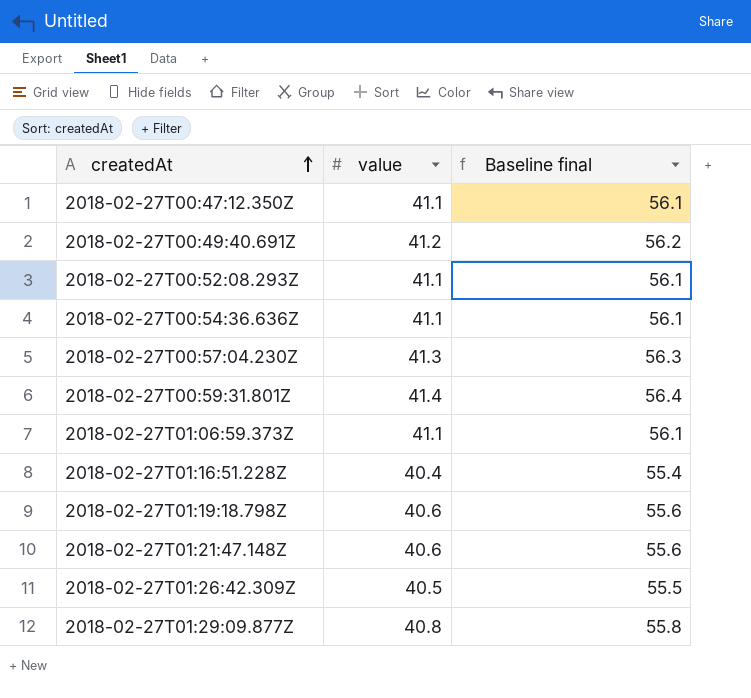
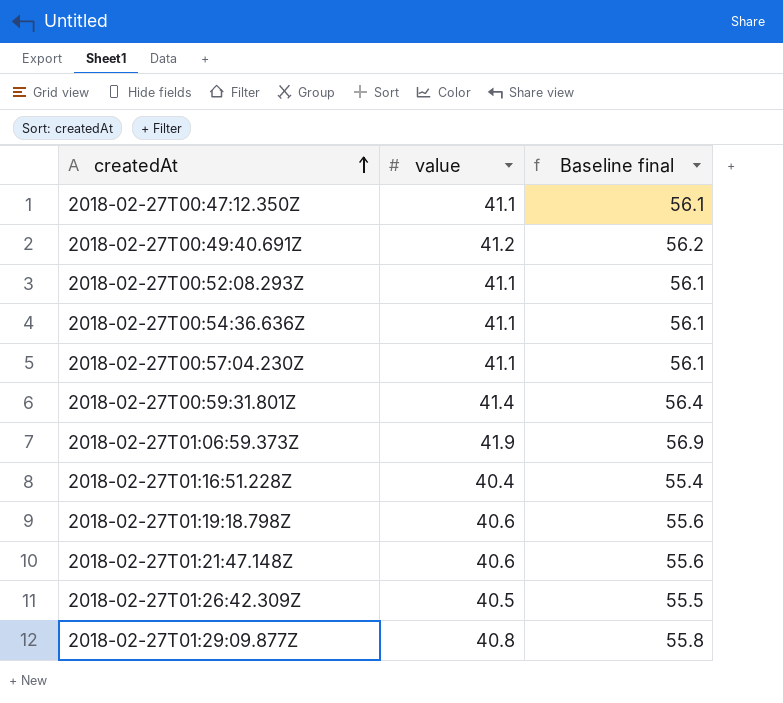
2018-02-27T00:57:04.230Z | value: 41.3 -> 41.1
2018-02-27T00:57:04.230Z | Baseline final: 56.3 -> 56.1
2018-02-27T01:06:59.373Z | value: 41.1 -> 41.9
2018-02-27T01:06:59.373Z | Baseline final: 56.1 -> 56.9

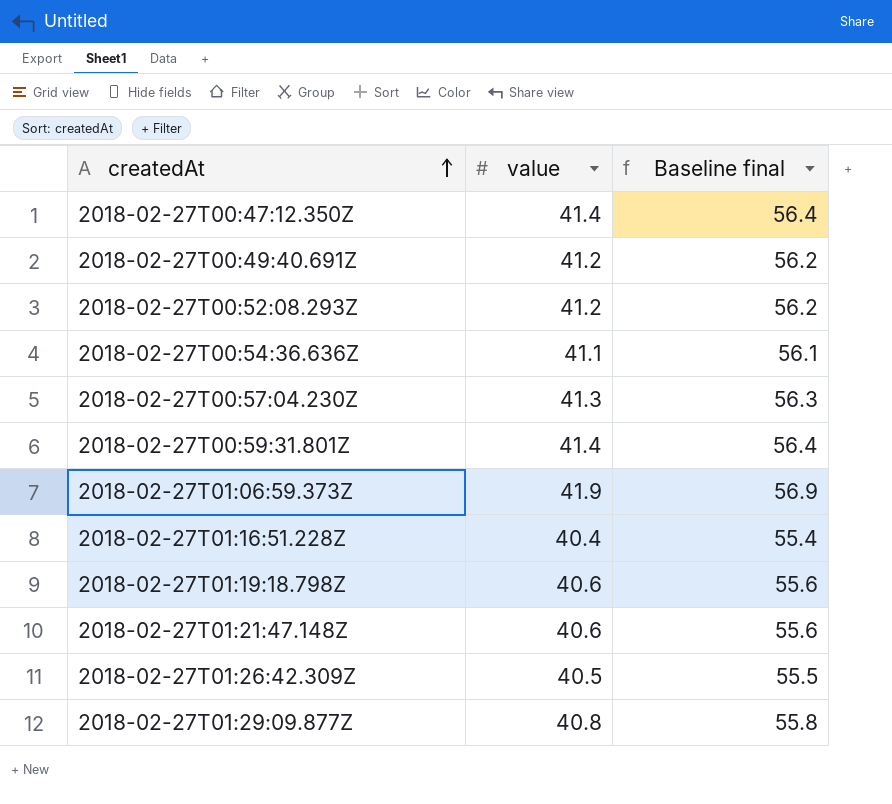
2018-02-27T00:47:12.350Z | value: 41.1 -> 41.4
2018-02-27T00:47:12.350Z | Baseline final: 56.1 -> 56.4
2018-02-27T00:52:08.293Z | value: 41.1 -> 41.2
2018-02-27T00:52:08.293Z | Baseline final: 56.1 -> 56.2
2018-02-27T00:57:04.230Z | value: 41.1 -> 41.3
2018-02-27T00:57:04.230Z | Baseline final: 56.1 -> 56.3

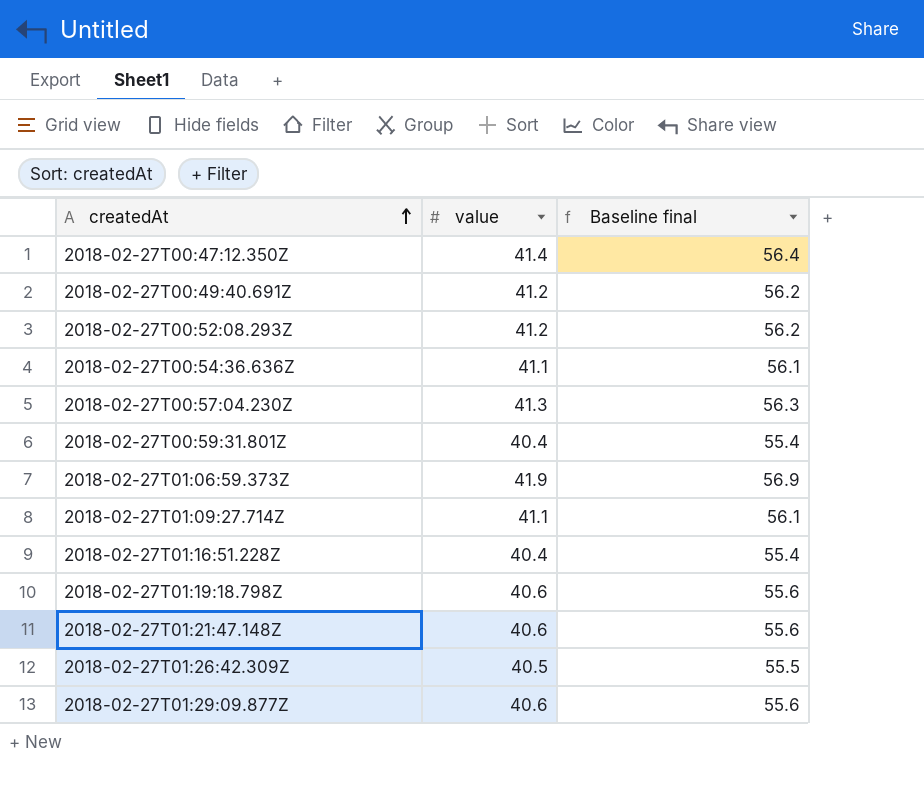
2018-02-27T00:59:31.801Z | value: 41.4 -> 40.4
2018-02-27T00:59:31.801Z | Baseline final: 56.4 -> 55.4
row 2018-02-27T01:09:27.714Z: none -> 41.1 | 56.1
2018-02-27T01:29:09.877Z | value: 40.8 -> 40.6
2018-02-27T01:29:09.877Z | Baseline final: 55.8 -> 55.6

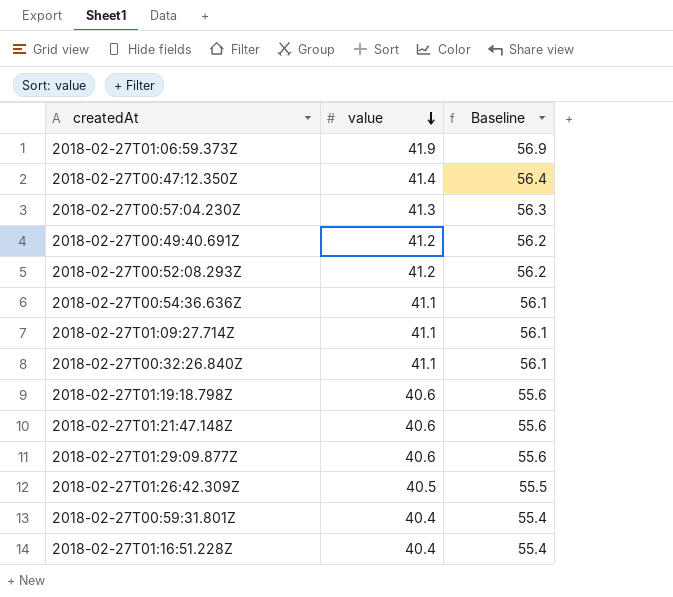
row order: createdAt ascending -> value descending
column name: Baseline final -> Baseline
row 2018-02-27T00:32:26.840Z: none -> 41.1 | 56.1

